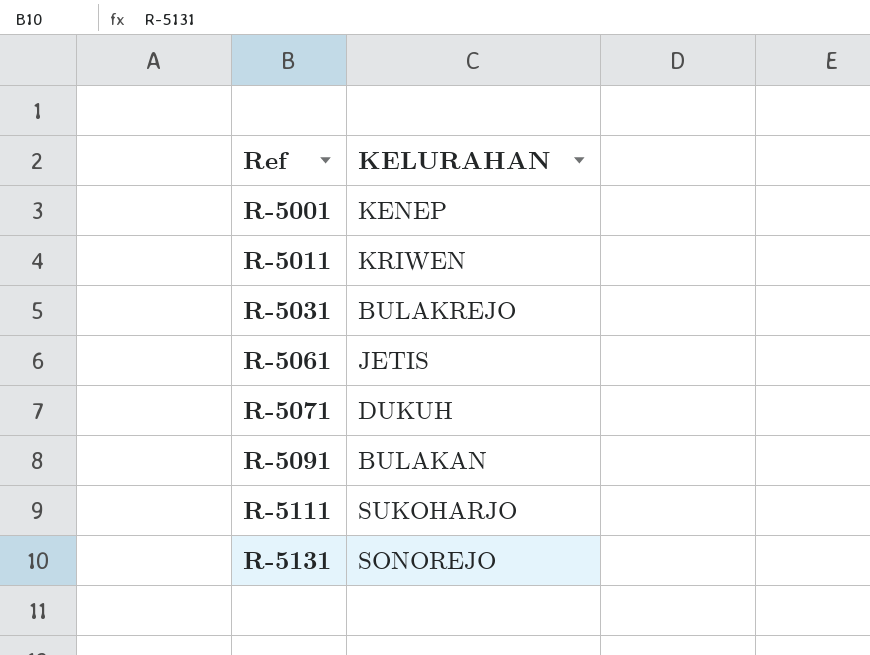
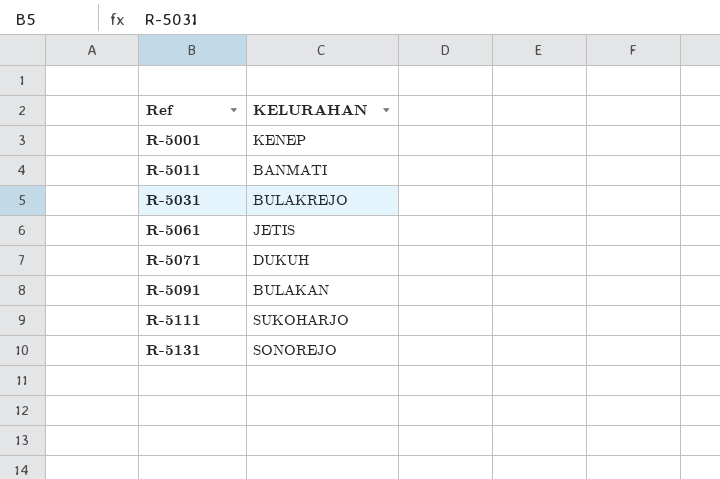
R-5011 | KELURAHAN: KRIWEN -> BANMATI

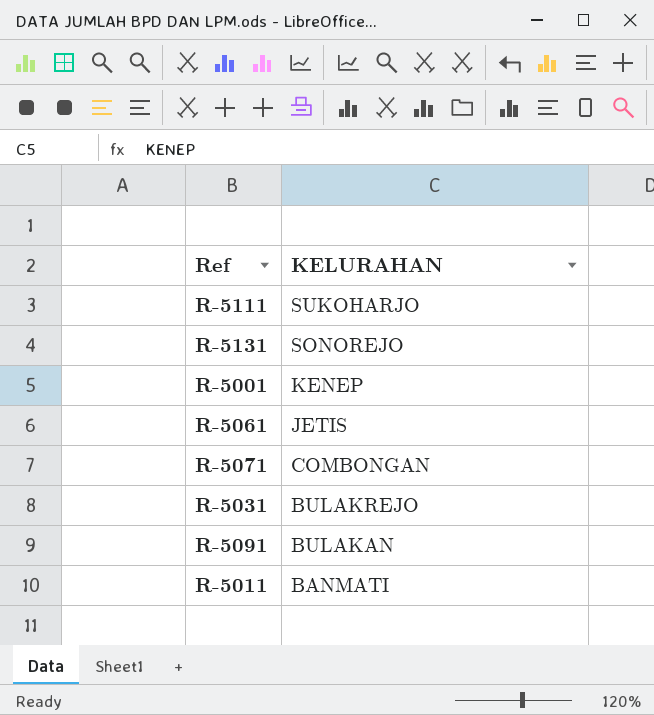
row order: Ref ascending -> KELURAHAN descending
R-5071 | KELURAHAN: DUKUH -> COMBONGAN

